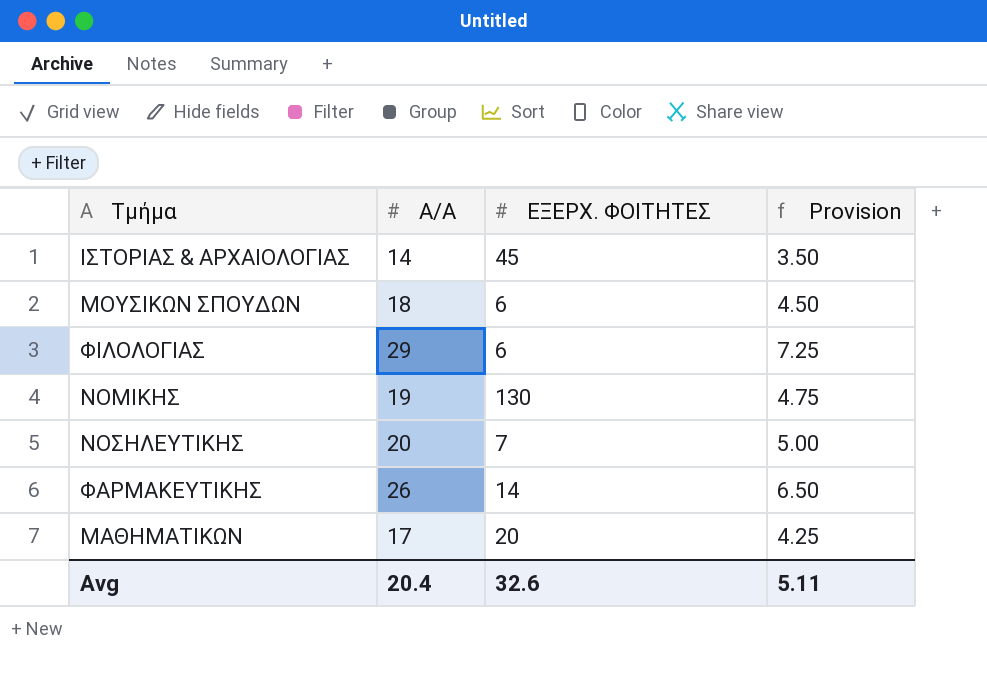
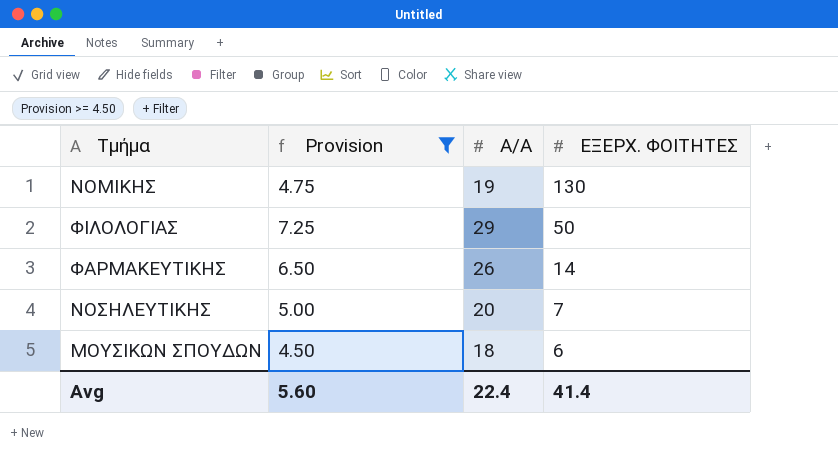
filter: none -> Provision >= 4.50
row order: none -> ΕΞΕΡΧ. ΦΟΙΤΗΤΕΣ descending
column Provision | position: 4 -> 2
ΦΙΛΟΛΟΓΙΑΣ | ΕΞΕΡΧ. ΦΟΙΤΗΤΕΣ: 6 -> 50
Avg | Provision: 5.11 -> 5.60
Avg | Α/A: 20.4 -> 22.4
Avg | ΕΞΕΡΧ. ΦΟΙΤΗΤΕΣ: 32.6 -> 41.4

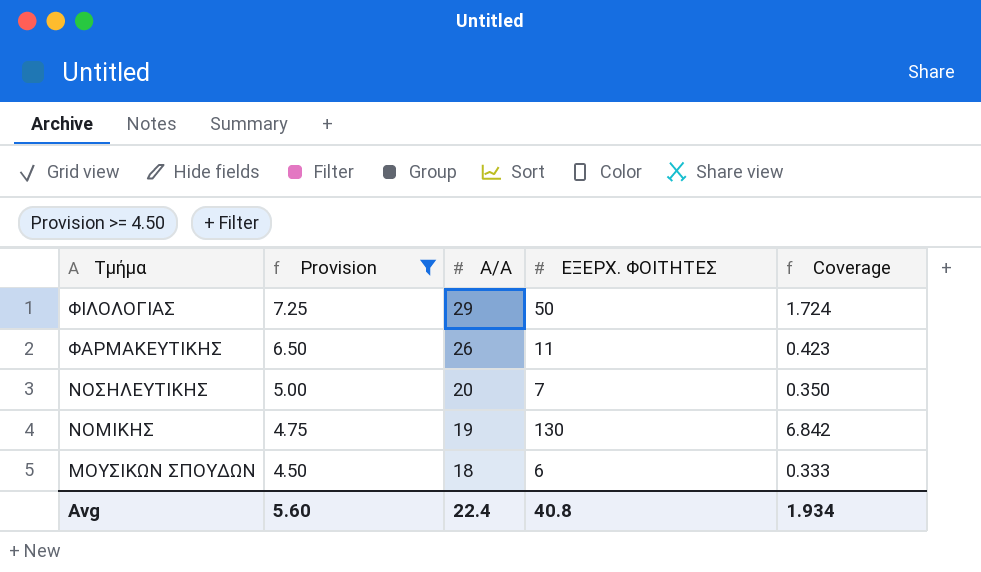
row order: ΕΞΕΡΧ. ΦΟΙΤΗΤΕΣ descending -> Τμήμα descending
column Coverage | formula: none -> [ΕΞΕΡΧ. ΦΟΙΤΗΤΕΣ] / [Α/A]
ΦΑΡΜΑΚΕΥΤΙΚΗΣ | ΕΞΕΡΧ. ΦΟΙΤΗΤΕΣ: 14 -> 11
Avg | ΕΞΕΡΧ. ΦΟΙΤΗΤΕΣ: 41.4 -> 40.8

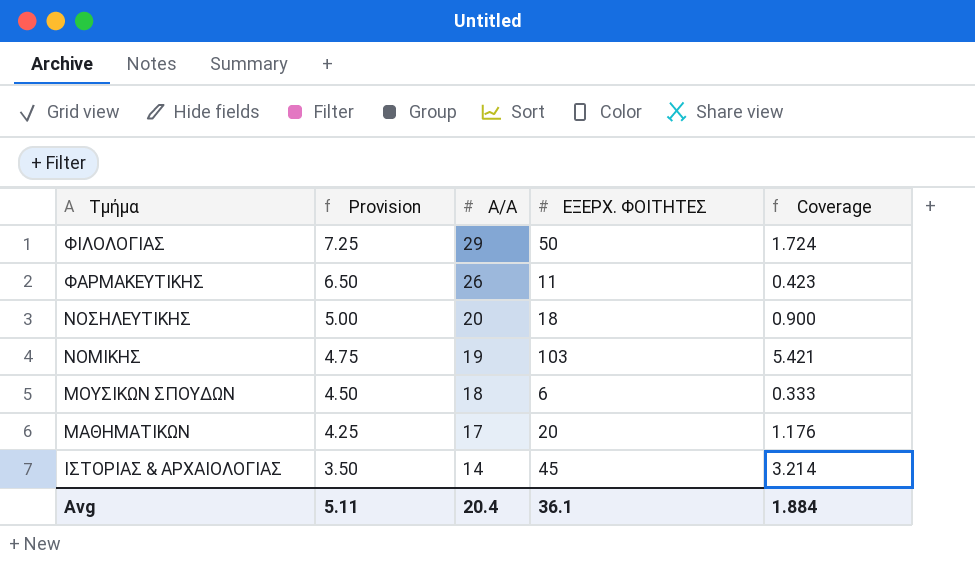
filter: Provision >= 4.50 -> none
ΝΟΣΗΛΕΥΤΙΚΗΣ | ΕΞΕΡΧ. ΦΟΙΤΗΤΕΣ: 7 -> 18
ΝΟΣΗΛΕΥΤΙΚΗΣ | Coverage: 0.350 -> 0.900
ΝΟΜΙΚΗΣ | ΕΞΕΡΧ. ΦΟΙΤΗΤΕΣ: 130 -> 103
ΝΟΜΙΚΗΣ | Coverage: 6.842 -> 5.421
Avg | Provision: 5.60 -> 5.11
Avg | Α/A: 22.4 -> 20.4
Avg | ΕΞΕΡΧ. ΦΟΙΤΗΤΕΣ: 40.8 -> 36.1
Avg | Coverage: 1.934 -> 1.884

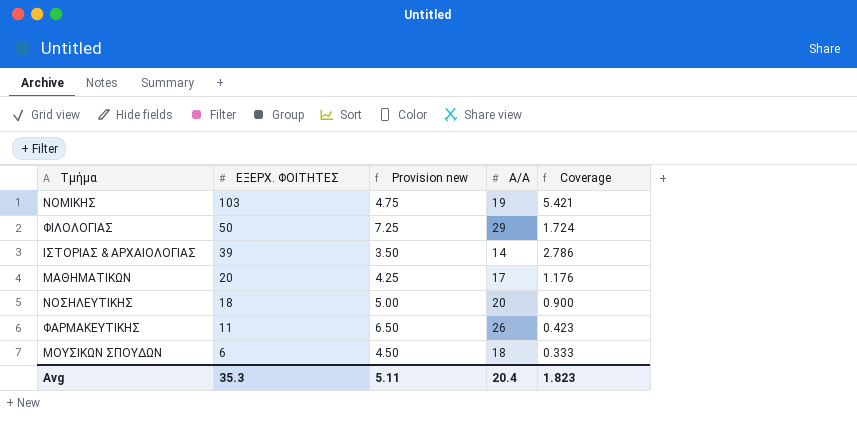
row order: Τμήμα descending -> ΕΞΕΡΧ. ΦΟΙΤΗΤΕΣ descending
column ΕΞΕΡΧ. ΦΟΙΤΗΤΕΣ | position: 4 -> 2
column name: Provision -> Provision new
ΙΣΤΟΡΙΑΣ & ΑΡΧΑΙΟΛΟΓΙΑΣ | ΕΞΕΡΧ. ΦΟΙΤΗΤΕΣ: 45 -> 39
ΙΣΤΟΡΙΑΣ & ΑΡΧΑΙΟΛΟΓΙΑΣ | Coverage: 3.214 -> 2.786
Avg | ΕΞΕΡΧ. ΦΟΙΤΗΤΕΣ: 36.1 -> 35.3
Avg | Coverage: 1.884 -> 1.823

